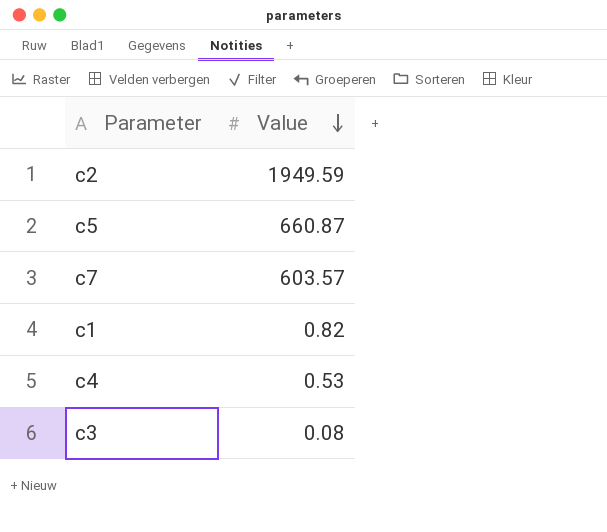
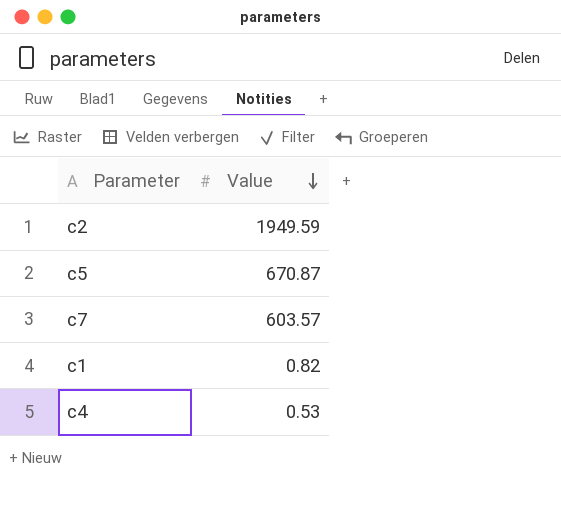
row c3: 0.08 -> none
c5 | Value: 660.87 -> 670.87

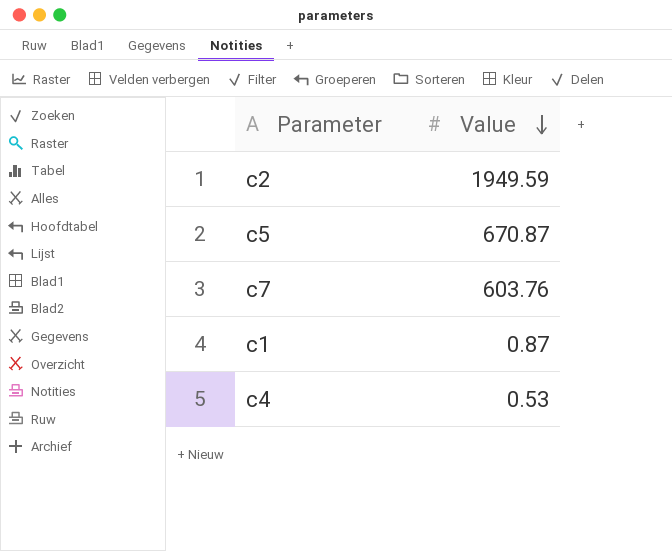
c7 | Value: 603.57 -> 603.76
c1 | Value: 0.82 -> 0.87

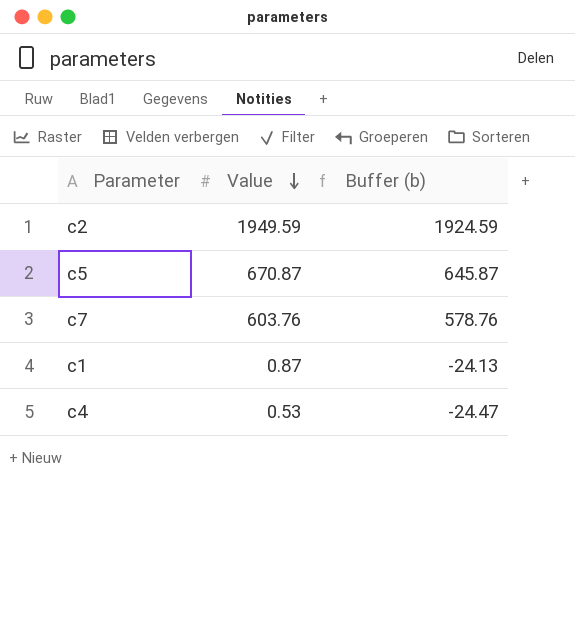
column Buffer (b) | formula: none -> [Value] - 25

